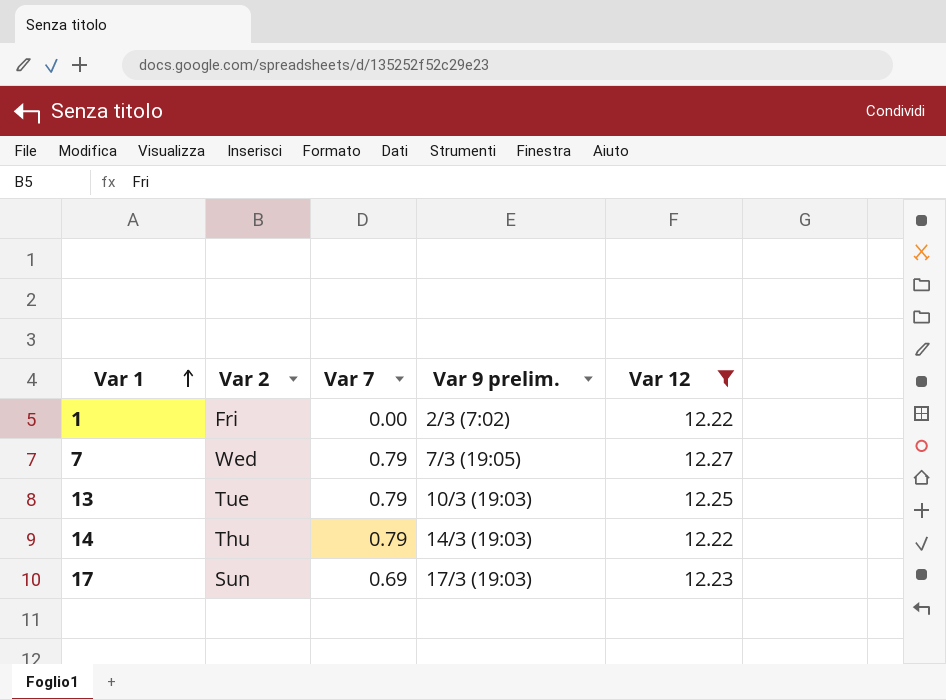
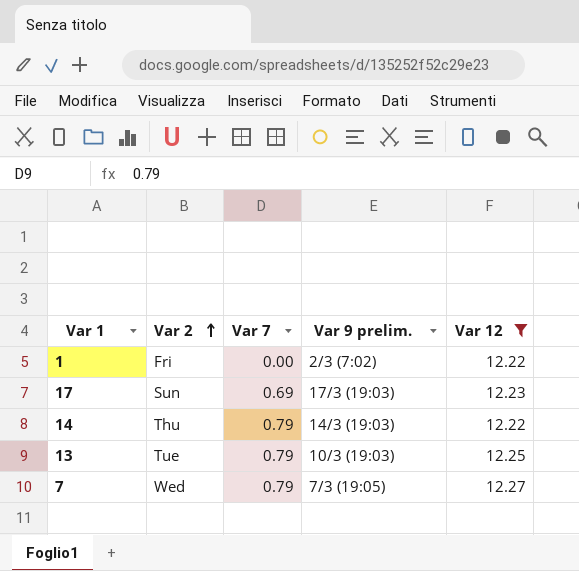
row order: Var 1 ascending -> Var 2 ascending

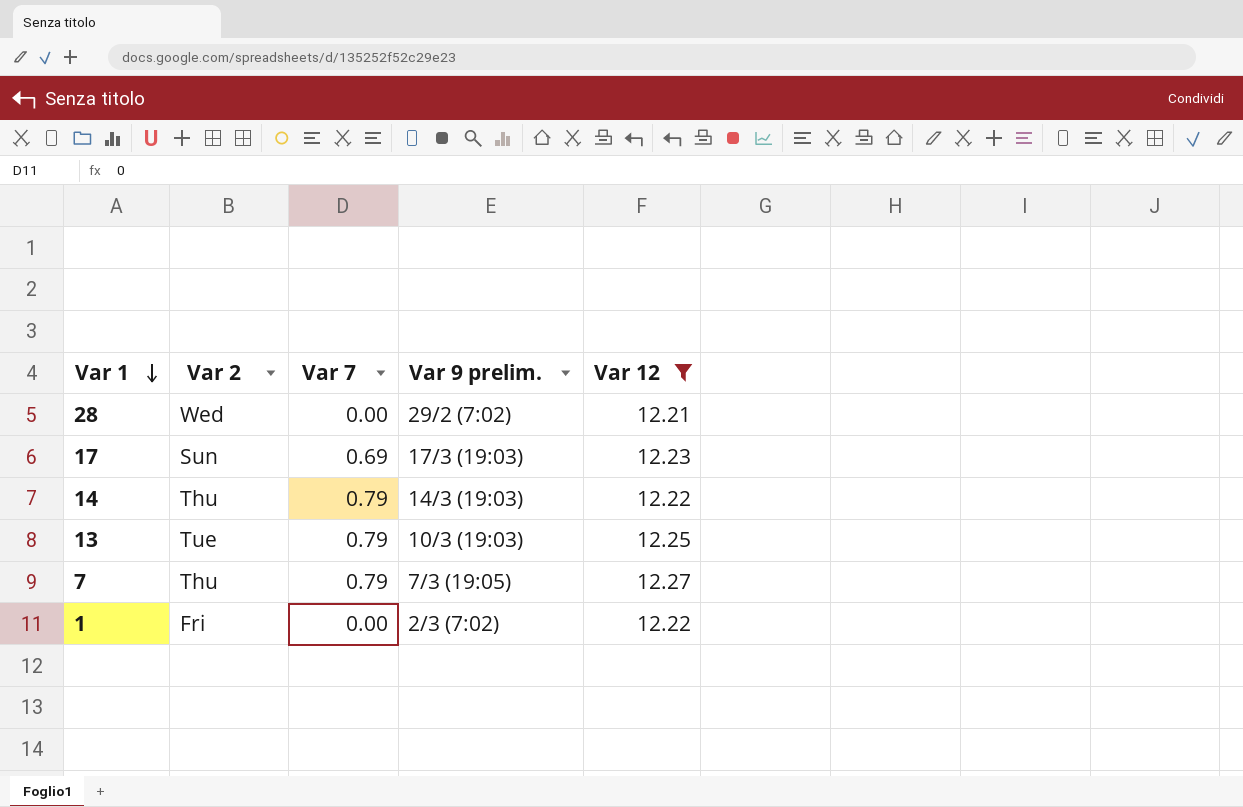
row order: Var 2 ascending -> Var 1 descending
row 28: none -> Wed | 0.00 | 29/2 (7:02) | 12.21
7 | Var 2: Wed -> Thu

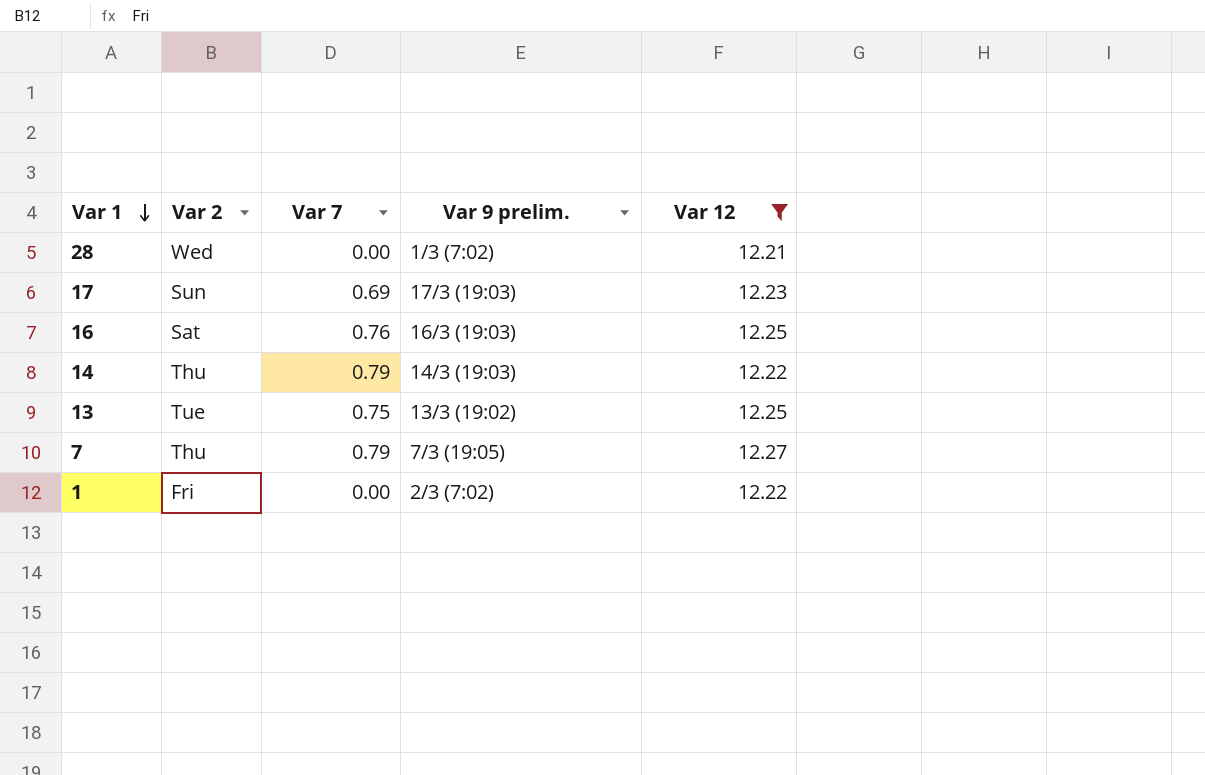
28 | Var 9 prelim.: 29/2 (7:02) -> 1/3 (7:02)
row 16: none -> Sat | 0.76 | 16/3 (19:03) | 12.25
13 | Var 7: 0.79 -> 0.75
13 | Var 9 prelim.: 10/3 (19:03) -> 13/3 (19:02)

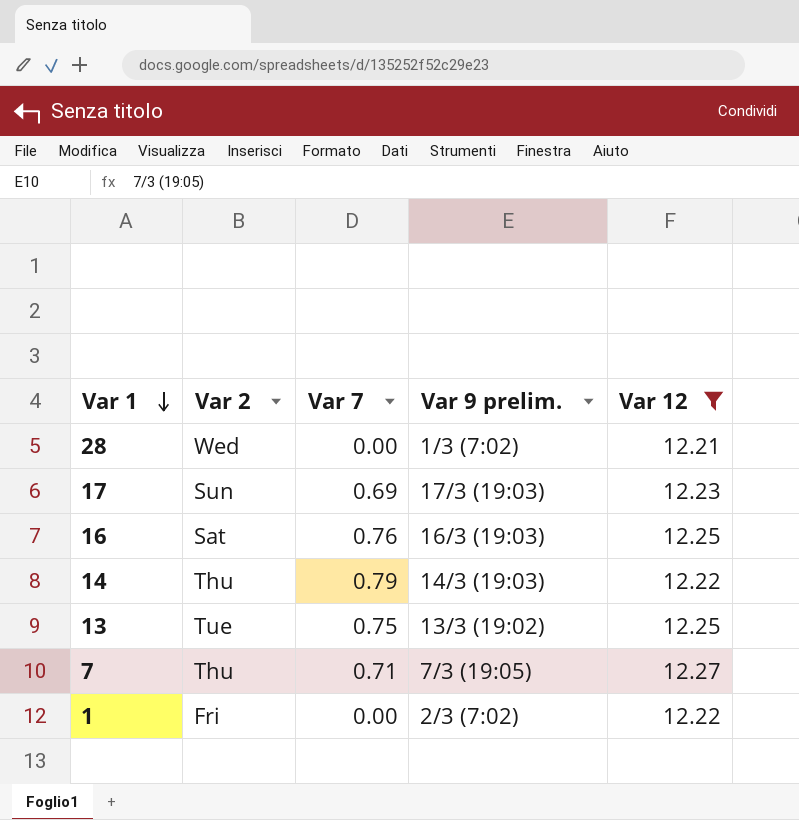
7 | Var 7: 0.79 -> 0.71

